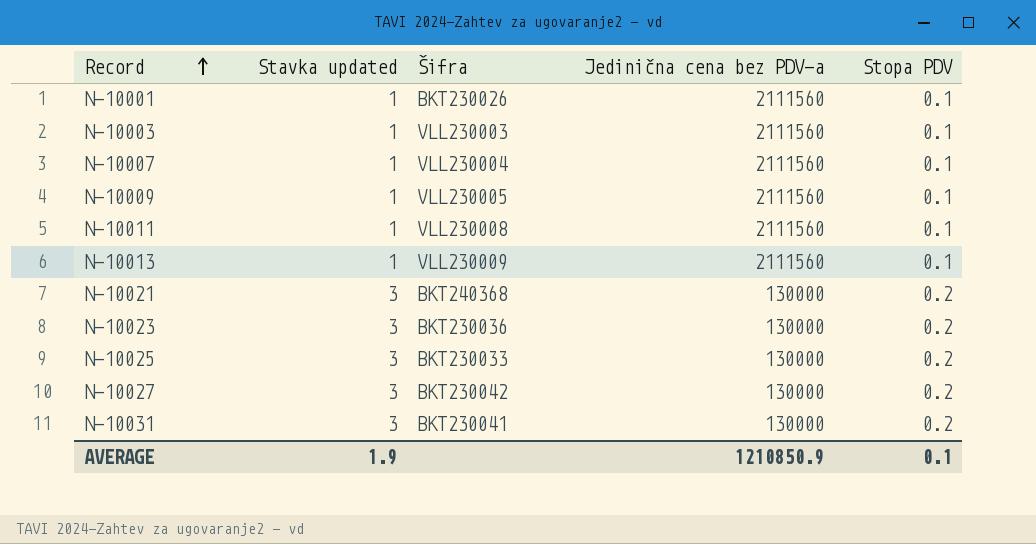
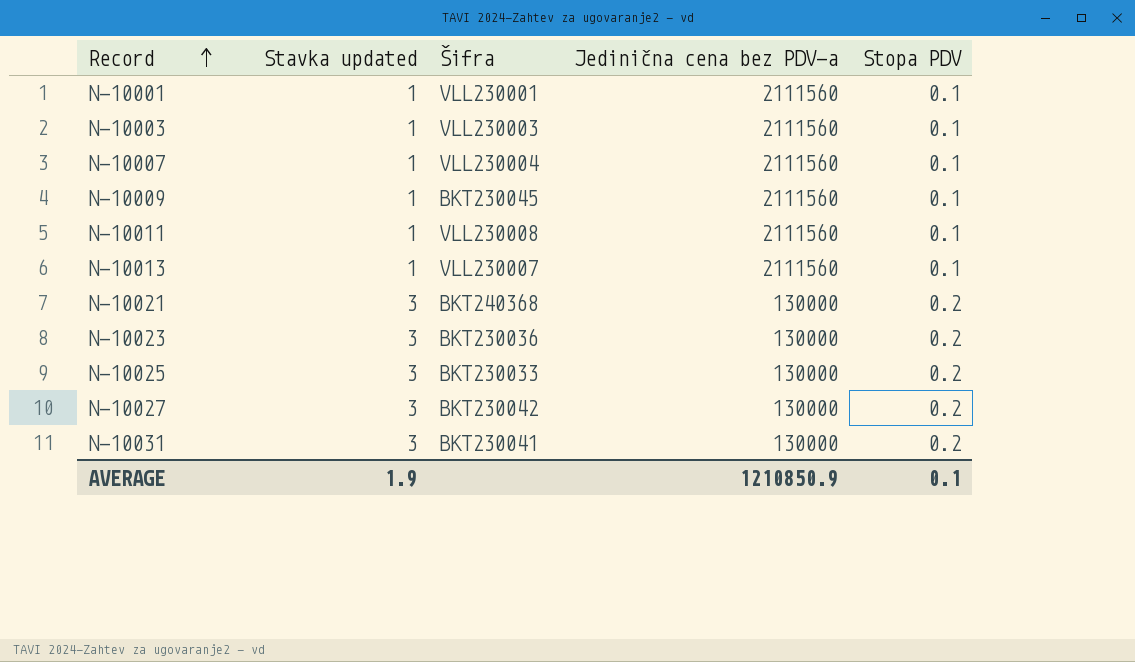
N-10001 | Šifra: BKT230026 -> VLL230001
N-10009 | Šifra: VLL230005 -> BKT230045
N-10013 | Šifra: VLL230009 -> VLL230007

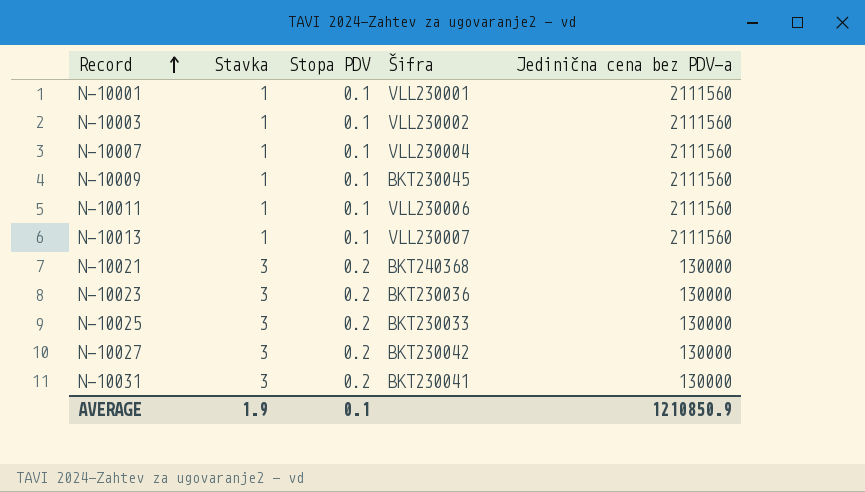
column name: Stavka updated -> Stavka
column Stopa PDV | position: 5 -> 3
N-10003 | Šifra: VLL230003 -> VLL230002
N-10011 | Šifra: VLL230008 -> VLL230006

